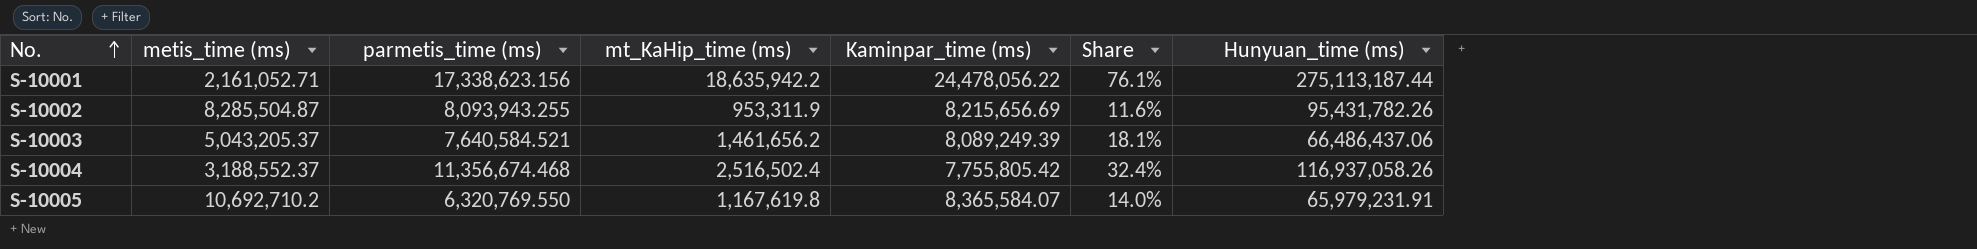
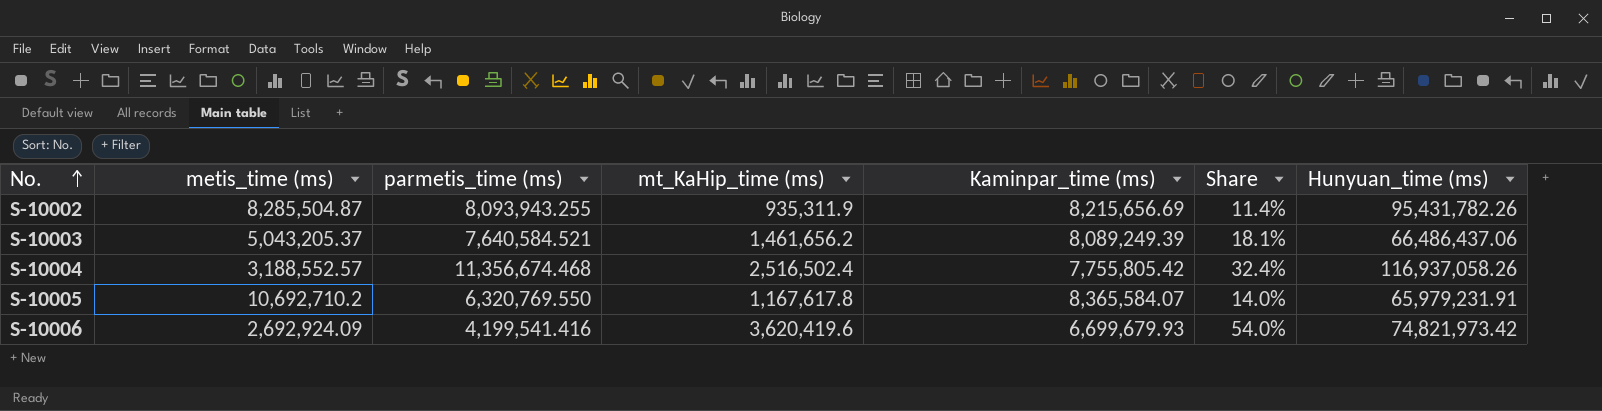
row S-10001: 2,161,052.71 | 17,338,623.156 | 18,635,942.2 | 24,478,056.22 | 76.1% | 275,113,187.44 -> none
S-10002 | mt_KaHip_time (ms): 953,311.9 -> 935,311.9
S-10002 | Share: 11.6% -> 11.4%
S-10004 | metis_time (ms): 3,188,552.37 -> 3,188,552.57
S-10005 | mt_KaHip_time (ms): 1,167,619.8 -> 1,167,617.8
row S-10006: none -> 2,692,924.09 | 4,199,541.416 | 3,620,419.6 | 6,699,679.93 | 54.0% | 74,821,973.42

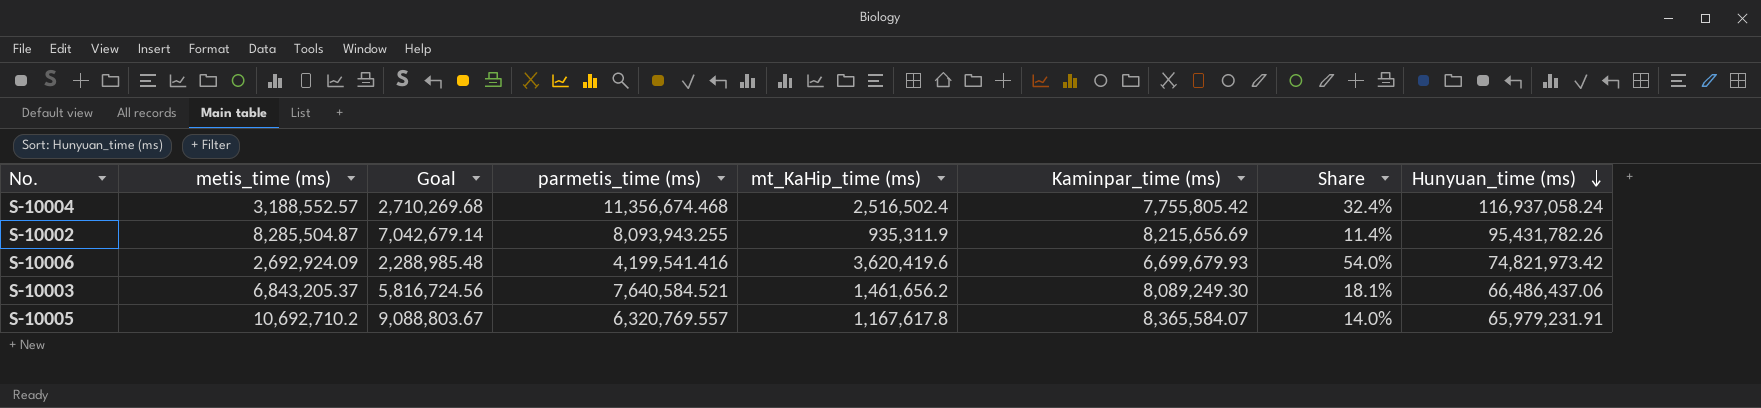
row order: No. ascending -> Hunyuan_time (ms) descending
column Goal | formula: none -> [metis_time (ms)] * 0.85
S-10004 | Hunyuan_time (ms): 116,937,058.26 -> 116,937,058.24
S-10003 | metis_time (ms): 5,043,205.37 -> 6,843,205.37
S-10003 | Kaminpar_time (ms): 8,089,249.39 -> 8,089,249.30
S-10005 | parmetis_time (ms): 6,320,769.550 -> 6,320,769.557

